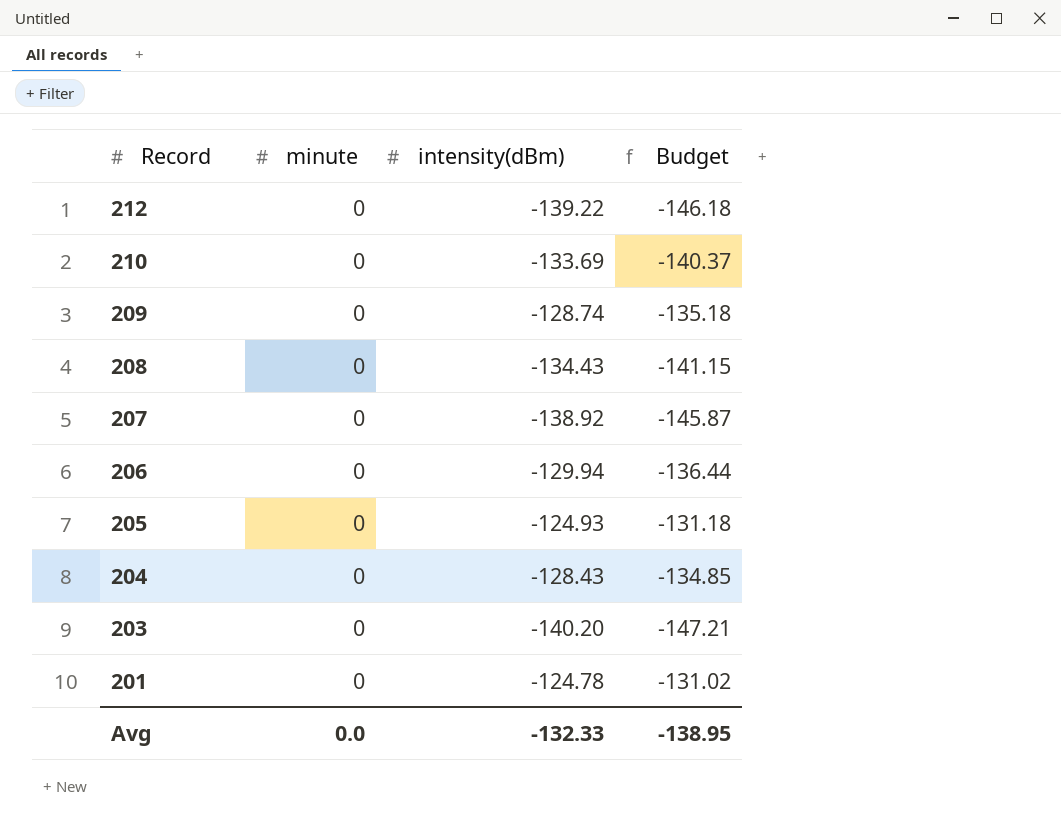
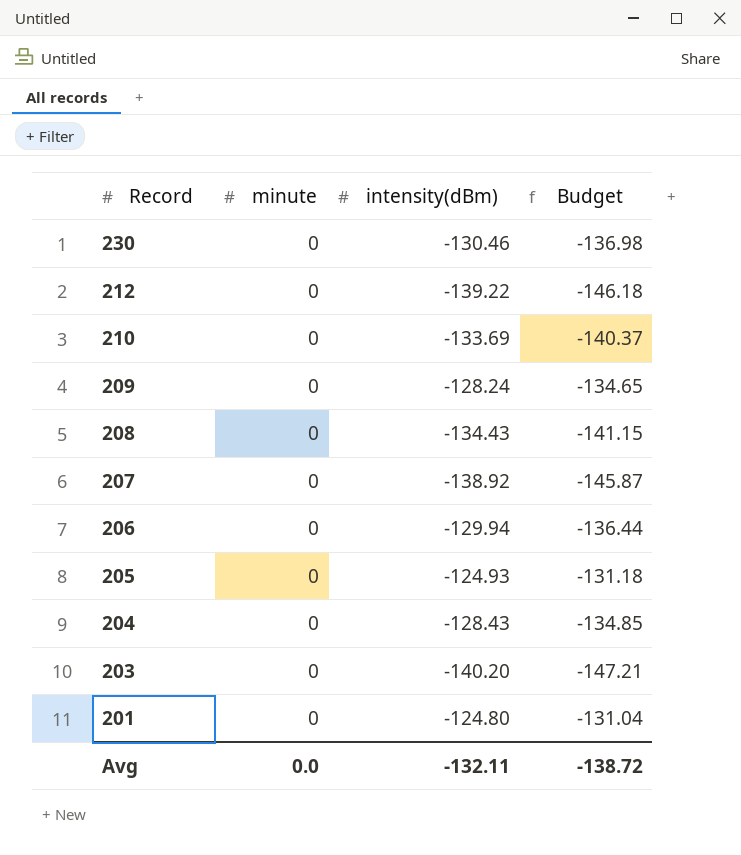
row 230: none -> 0 | -130.46 | -136.98
209 | intensity(dBm): -128.74 -> -128.24
209 | Budget: -135.18 -> -134.65
201 | intensity(dBm): -124.78 -> -124.80
201 | Budget: -131.02 -> -131.04
Avg | intensity(dBm): -132.33 -> -132.11
Avg | Budget: -138.95 -> -138.72

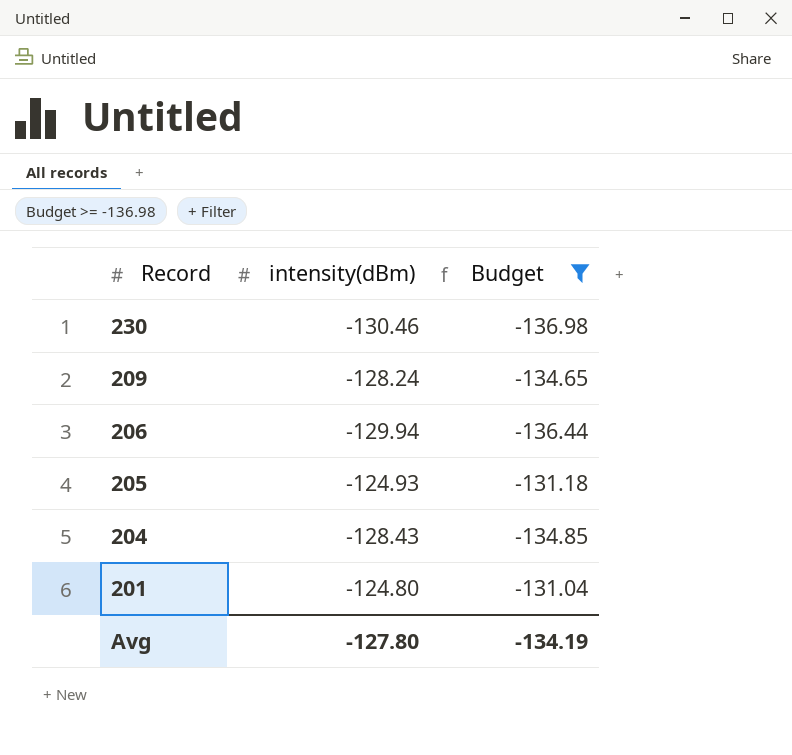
filter: none -> Budget >= -136.98
column minute | position: 2 -> none
Avg | intensity(dBm): -132.11 -> -127.80
Avg | Budget: -138.72 -> -134.19

